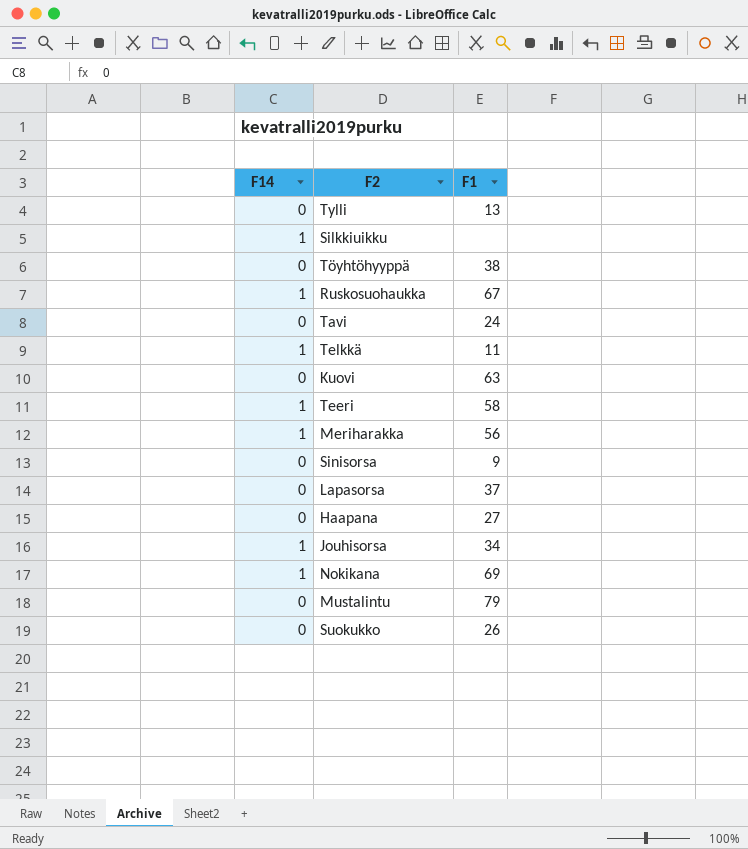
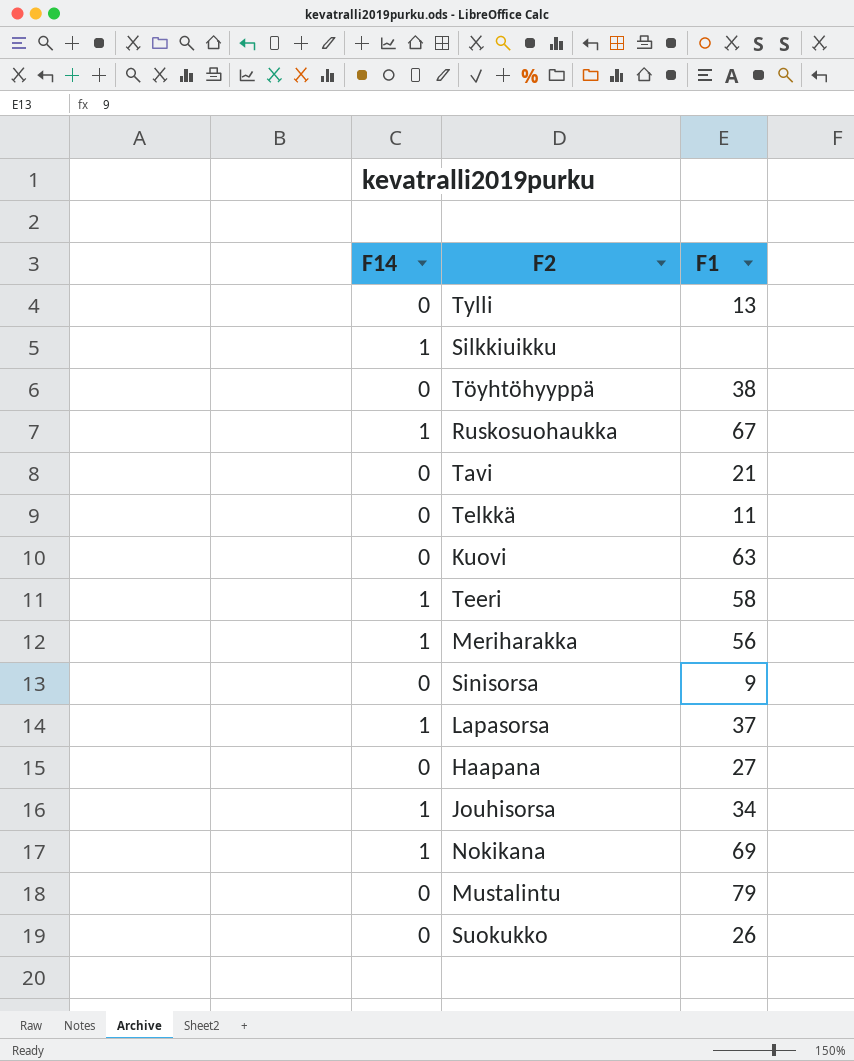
Tavi | F1: 24 -> 21
Telkkä | F14: 1 -> 0
Lapasorsa | F14: 0 -> 1

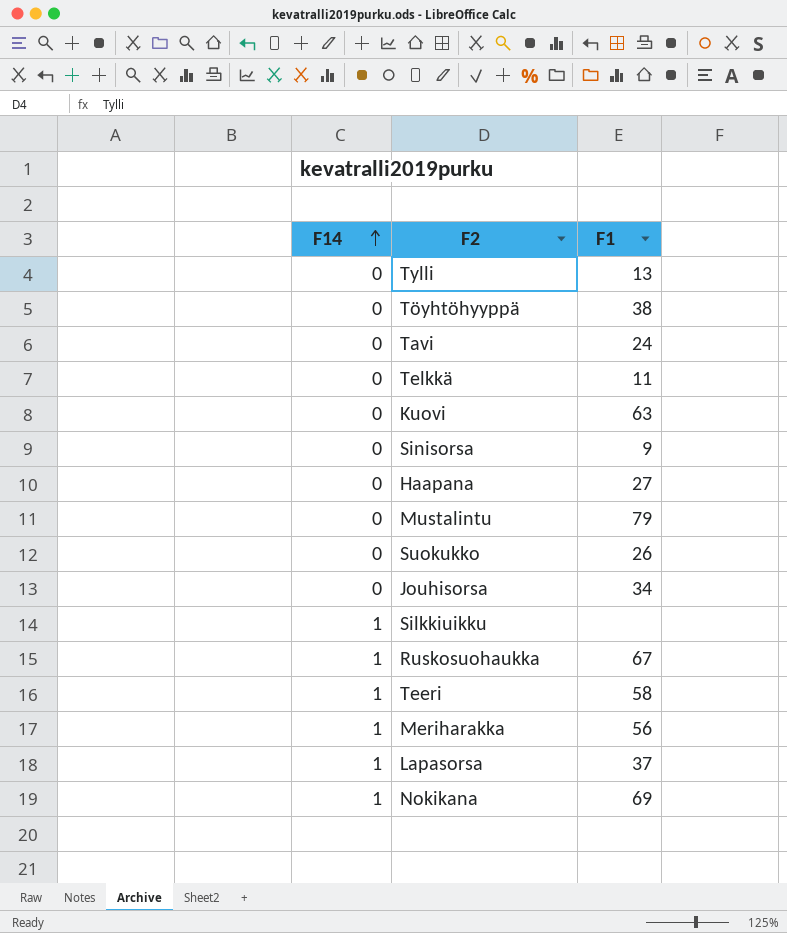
row order: none -> F14 ascending
Tavi | F1: 21 -> 24
Jouhisorsa | F14: 1 -> 0

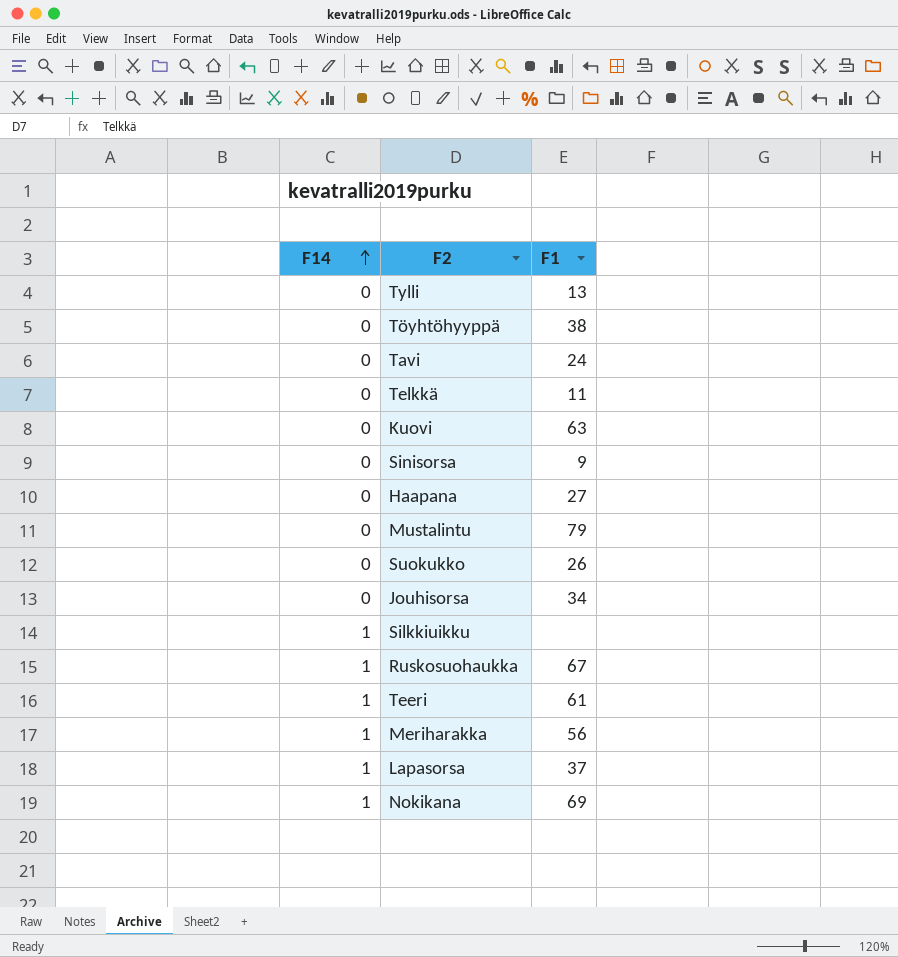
Teeri | F1: 58 -> 61

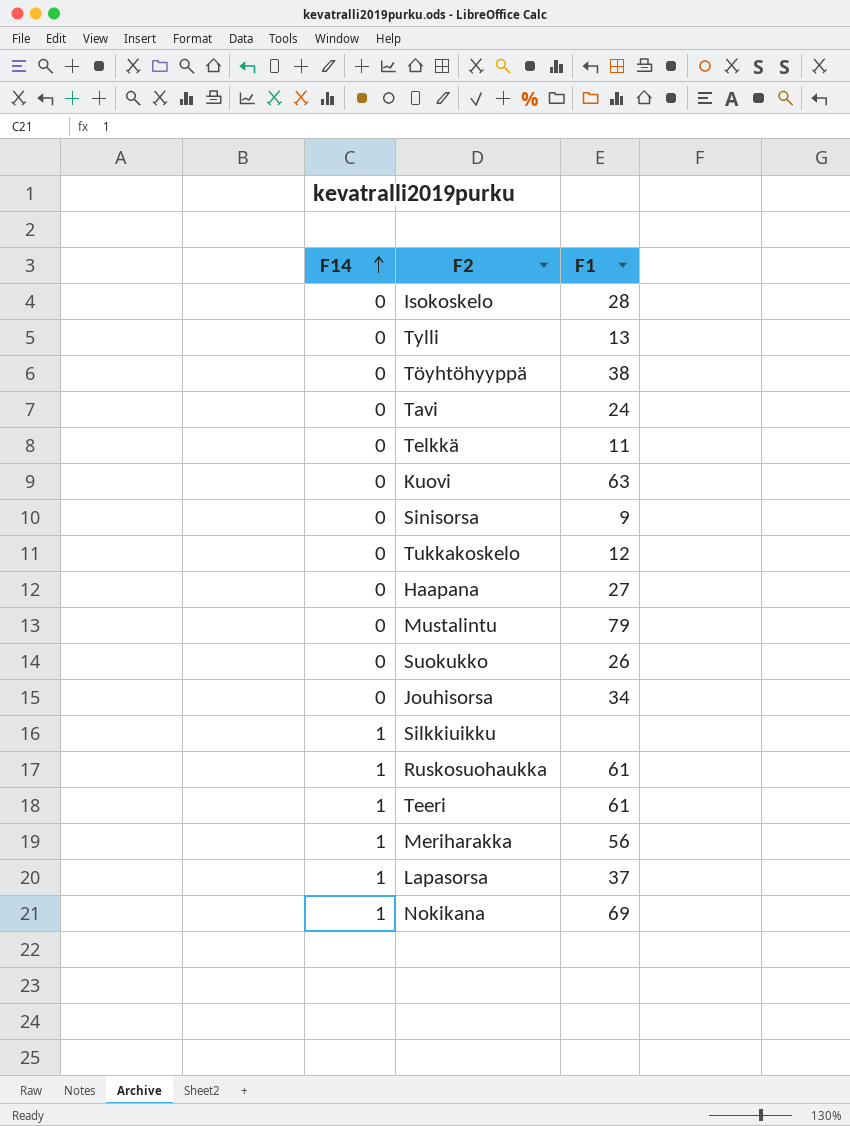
row Isokoskelo: none -> 0 | 28
row Tukkakoskelo: none -> 0 | 12
Ruskosuohaukka | F1: 67 -> 61

